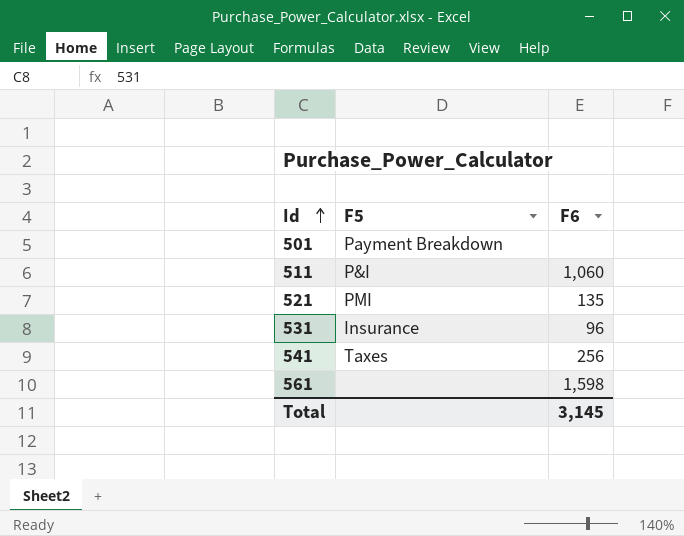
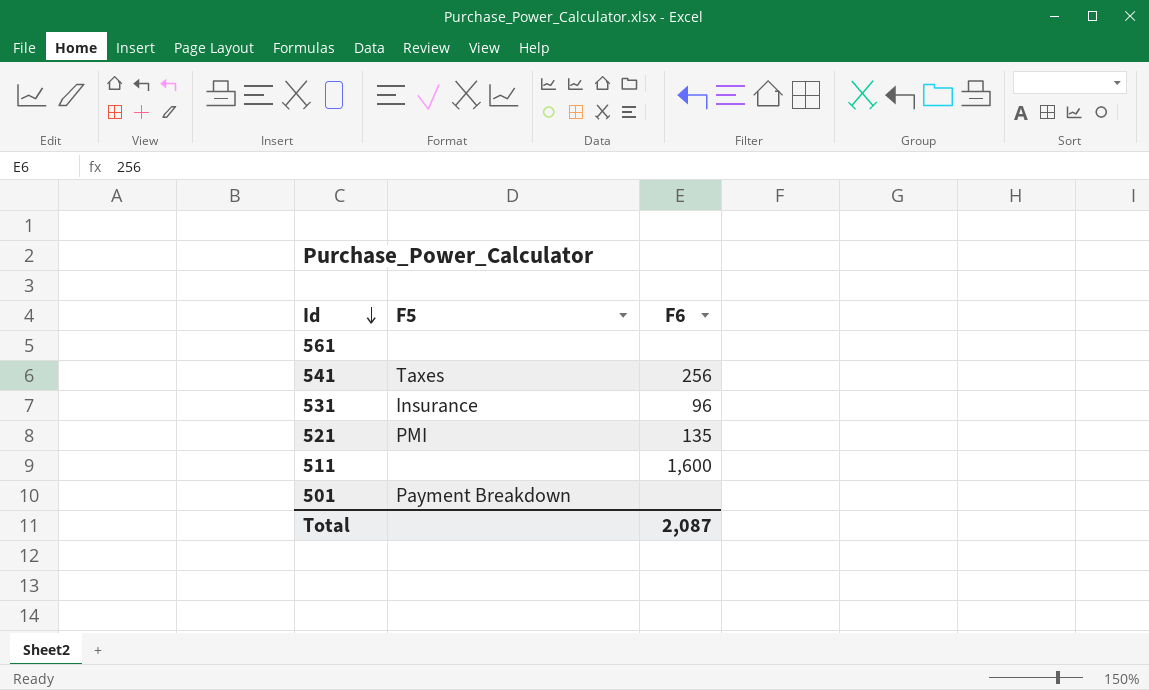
row order: Id ascending -> Id descending
561 | F6: 1,598 -> none
511 | F5: P&I -> none
511 | F6: 1,060 -> 1,600
Total | F6: 3,145 -> 2,087

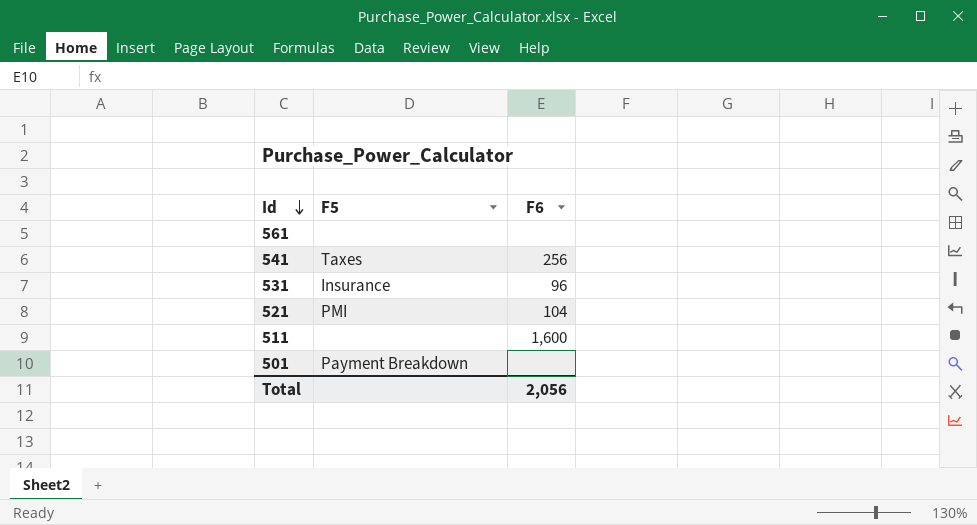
521 | F6: 135 -> 104
Total | F6: 2,087 -> 2,056

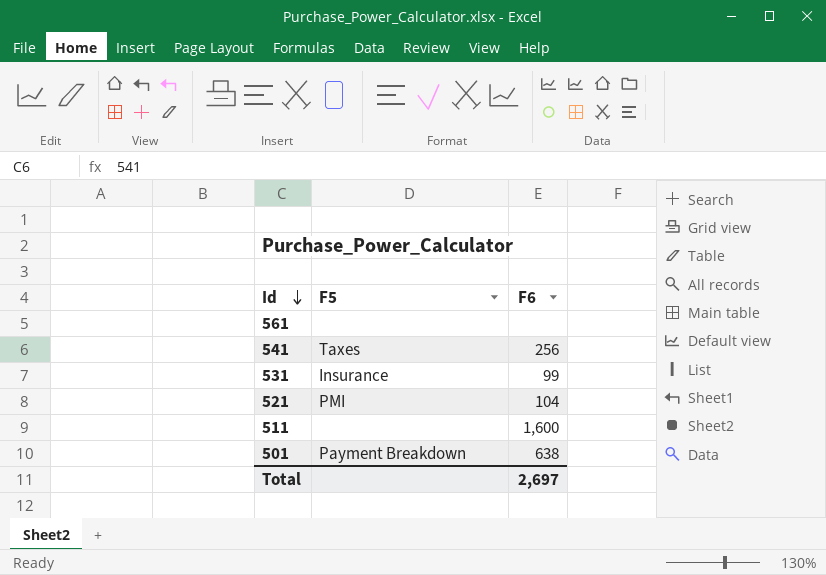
531 | F6: 96 -> 99
501 | F6: none -> 638
Total | F6: 2,056 -> 2,697

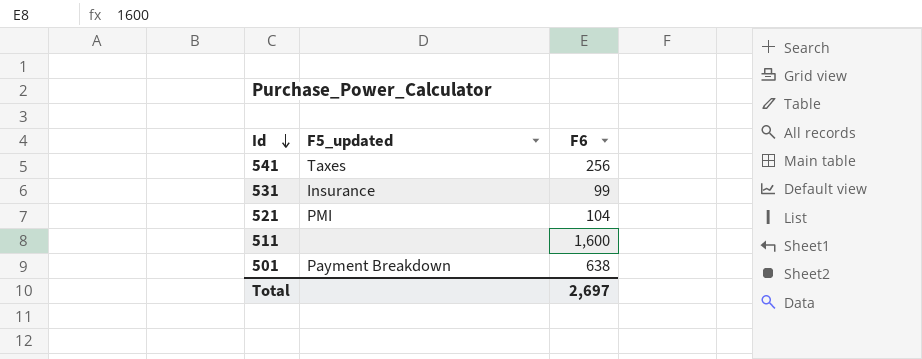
column name: F5 -> F5_updated
row 561: none | none -> none

